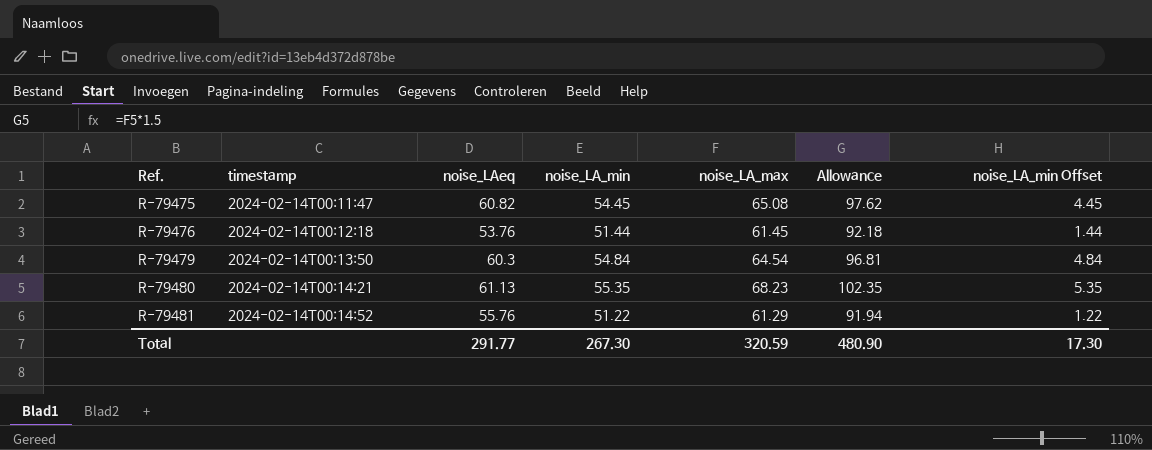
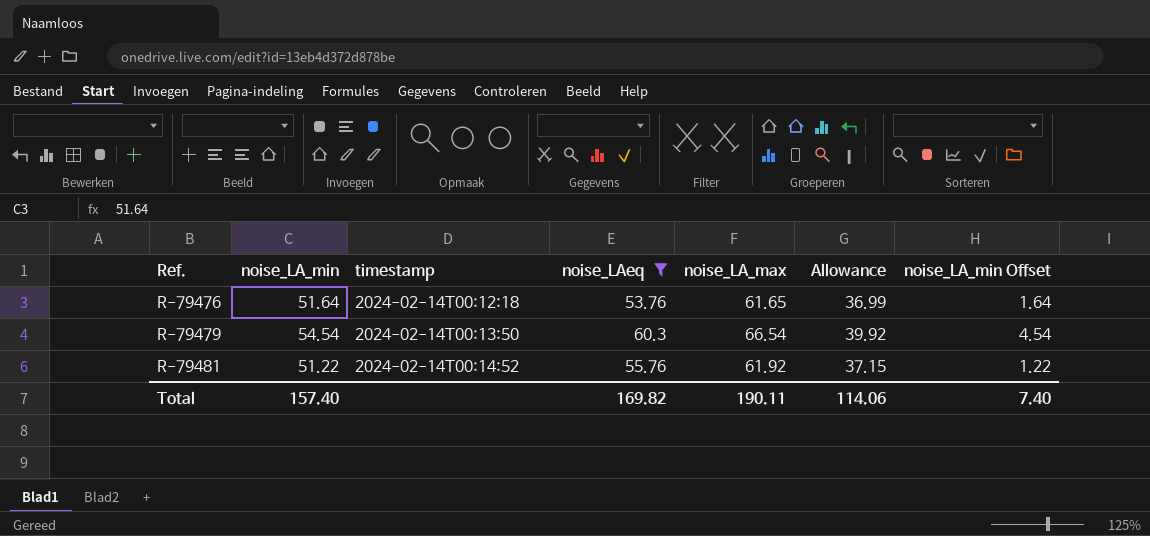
filter: none -> noise_LAeq <= 60.3
column noise_LA_min | position: 4 -> 2
column Allowance | formula: [noise_LA_max] * 1.5 -> [noise_LA_max] * 0.6
R-79476 | noise_LA_min: 51.44 -> 51.64
R-79476 | noise_LA_max: 61.45 -> 61.65
R-79476 | noise_LA_min Offset: 1.44 -> 1.64
R-79479 | noise_LA_min: 54.84 -> 54.54
R-79479 | noise_LA_max: 64.54 -> 66.54
R-79479 | noise_LA_min Offset: 4.84 -> 4.54
R-79481 | noise_LA_max: 61.29 -> 61.92
Total | noise_LA_min: 267.30 -> 157.40
Total | noise_LAeq: 291.77 -> 169.82
Total | noise_LA_max: 320.59 -> 190.11
Total | Allowance: 480.90 -> 114.06
Total | noise_LA_min Offset: 17.30 -> 7.40

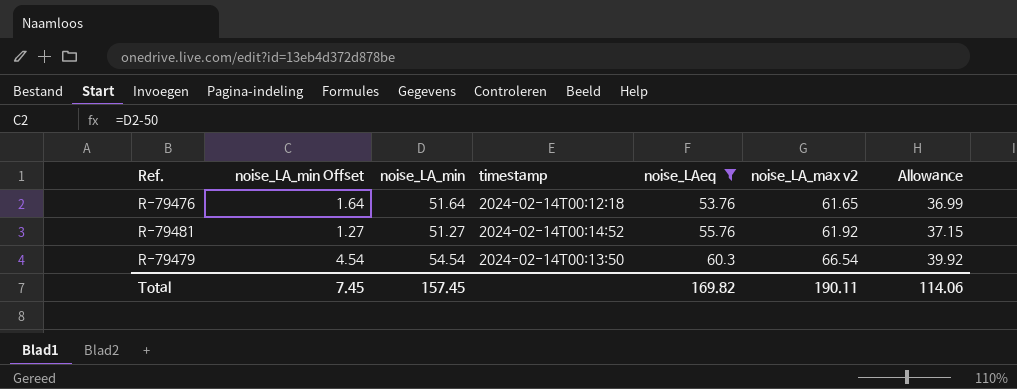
row order: Ref. ascending -> noise_LAeq ascending
column noise_LA_min Offset | position: 7 -> 2
column name: noise_LA_max -> noise_LA_max v2
R-79481 | noise_LA_min Offset: 1.22 -> 1.27
R-79481 | noise_LA_min: 51.22 -> 51.27
Total | noise_LA_min Offset: 7.40 -> 7.45
Total | noise_LA_min: 157.40 -> 157.45

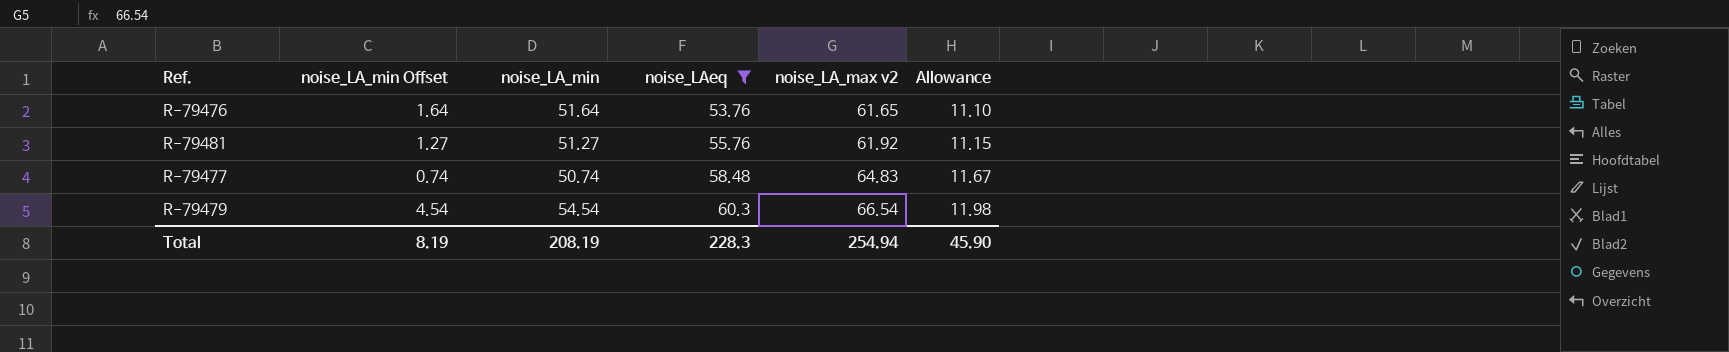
column timestamp | position: 4 -> none
column Allowance | formula: [noise_LA_max v2] * 0.6 -> [noise_LA_max v2] * 0.18
row R-79477: none -> 0.74 | 50.74 | 58.48 | 64.83 | 11.67
Total | noise_LA_min Offset: 7.45 -> 8.19
Total | noise_LA_min: 157.45 -> 208.19
Total | noise_LAeq: 169.82 -> 228.3
Total | noise_LA_max v2: 190.11 -> 254.94
Total | Allowance: 114.06 -> 45.90

